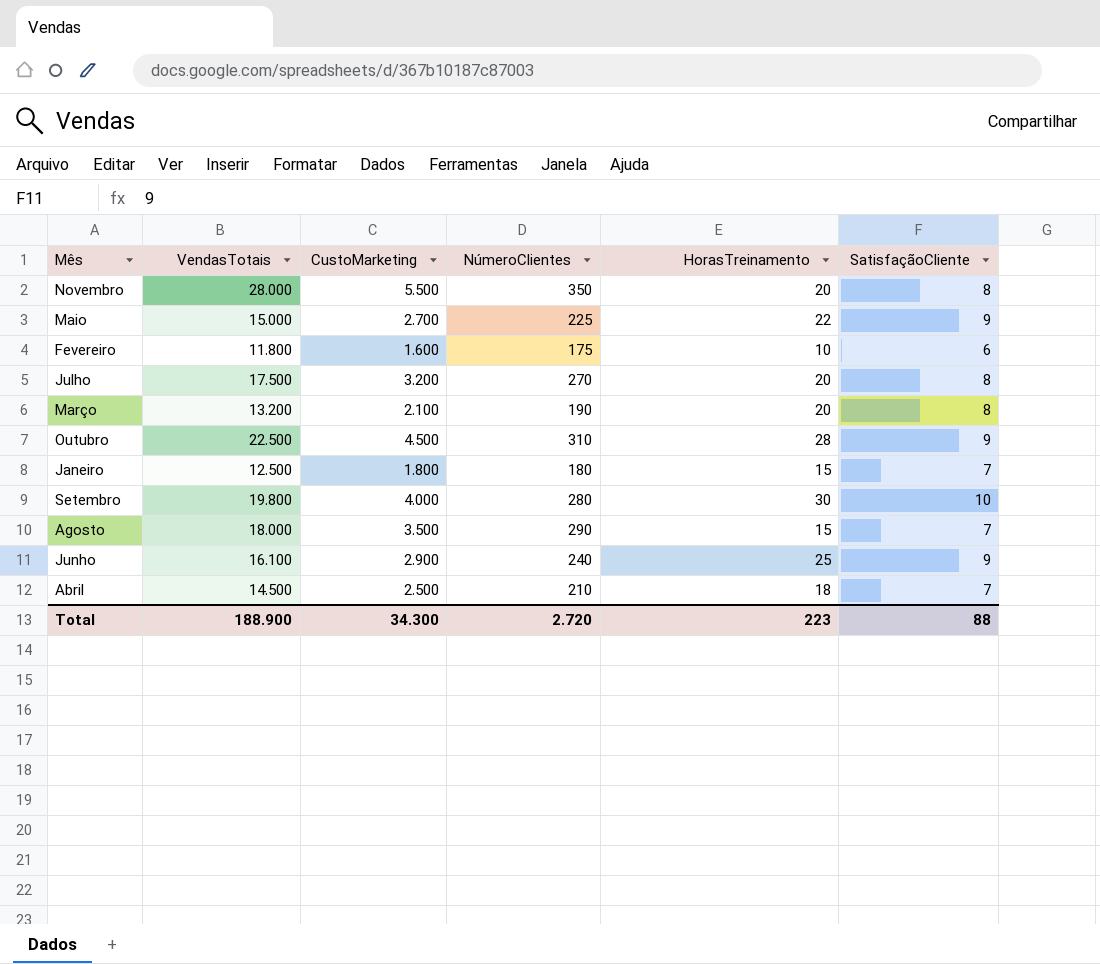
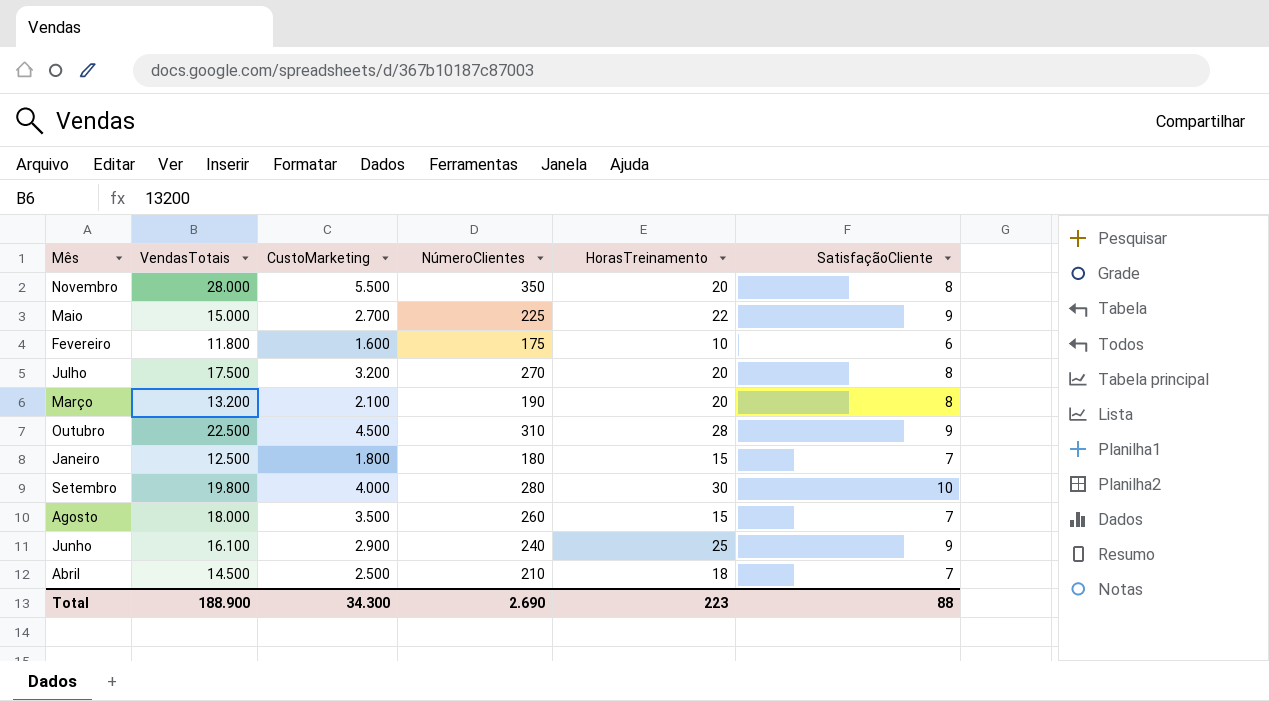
Agosto | NúmeroClientes: 290 -> 260
Total | NúmeroClientes: 2.720 -> 2.690

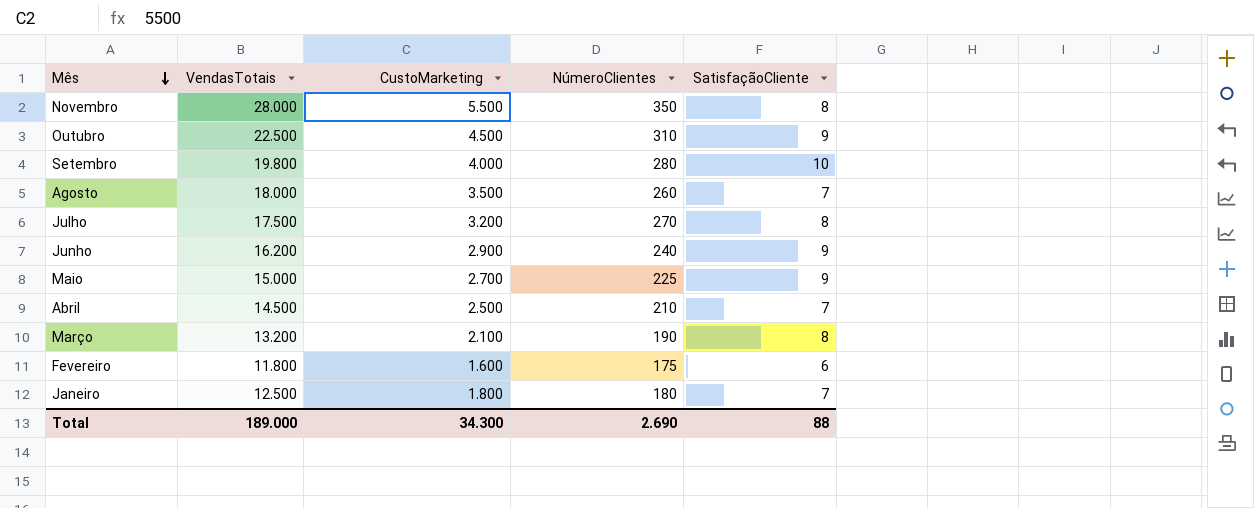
row order: none -> Mês descending
column HorasTreinamento | position: 5 -> none
Junho | VendasTotais: 16.100 -> 16.200
Total | VendasTotais: 188.900 -> 189.000

